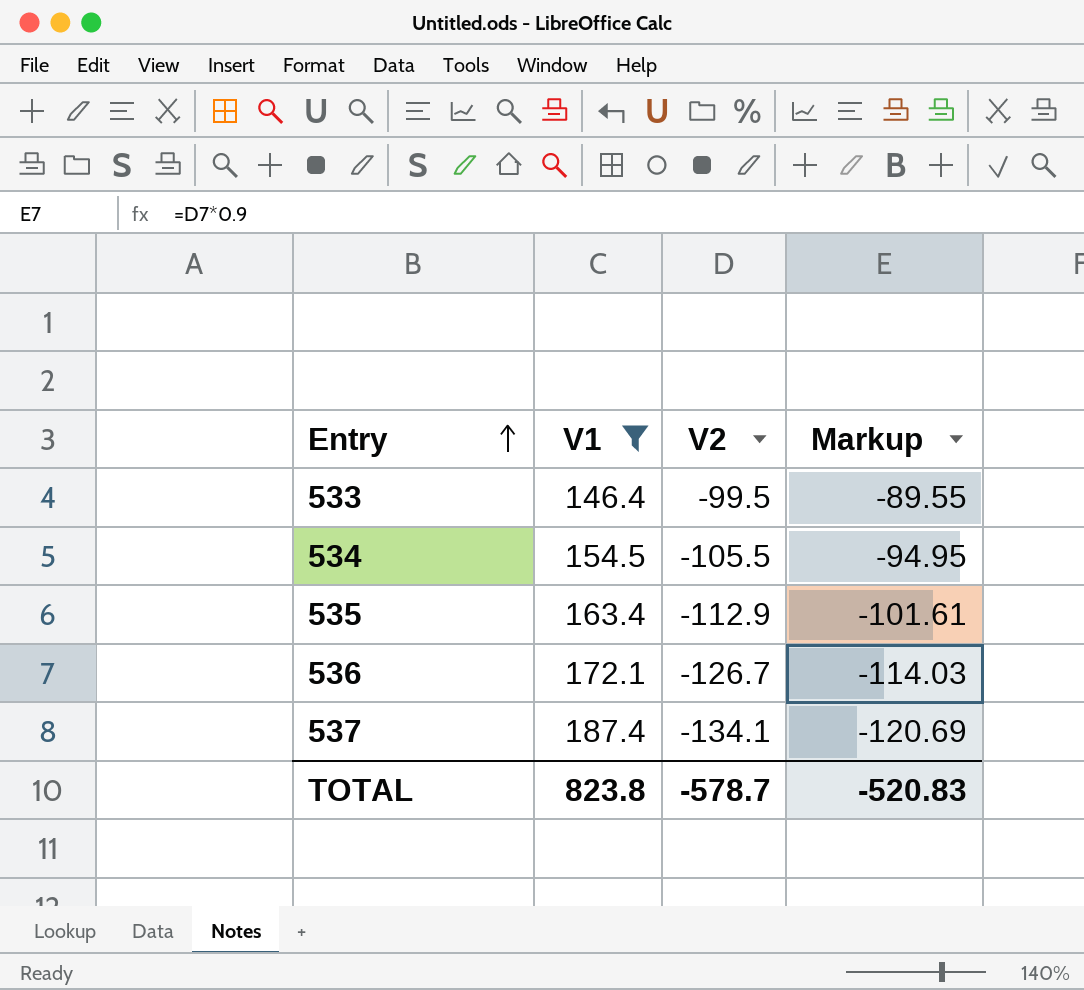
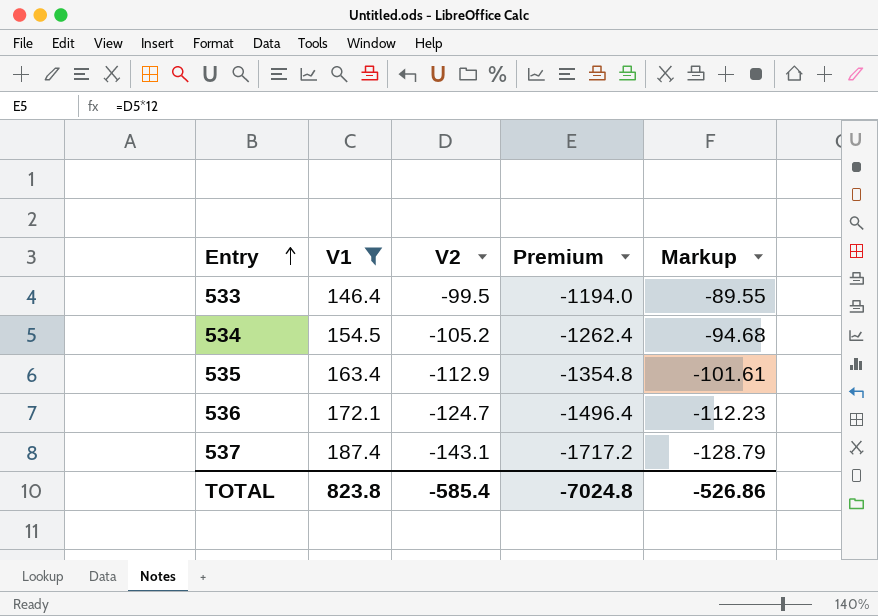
column Premium | formula: none -> [V2] * 12
534 | V2: -105.5 -> -105.2
534 | Markup: -94.95 -> -94.68
536 | V2: -126.7 -> -124.7
536 | Markup: -114.03 -> -112.23
537 | V2: -134.1 -> -143.1
537 | Markup: -120.69 -> -128.79
TOTAL | V2: -578.7 -> -585.4
TOTAL | Markup: -520.83 -> -526.86

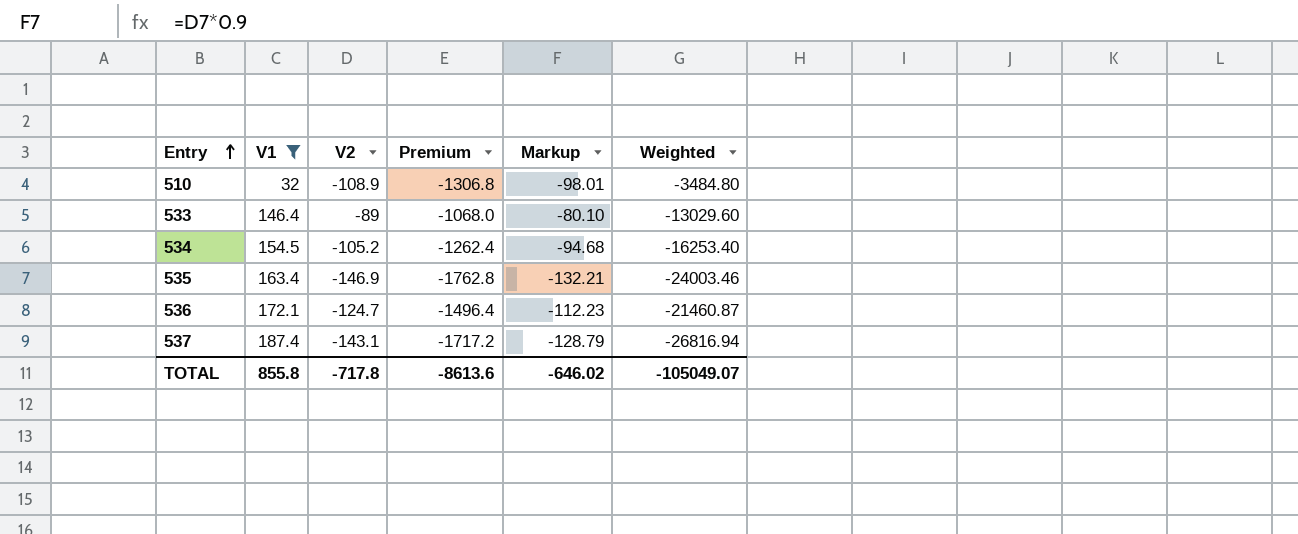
column Weighted | formula: none -> [V1] * [V2]
row 510: none -> 32 | -108.9 | -1306.8 | -98.01 | -3484.80
533 | V2: -99.5 -> -89
533 | Premium: -1194.0 -> -1068.0
533 | Markup: -89.55 -> -80.10
535 | V2: -112.9 -> -146.9
535 | Premium: -1354.8 -> -1762.8
535 | Markup: -101.61 -> -132.21
TOTAL | V1: 823.8 -> 855.8
TOTAL | V2: -585.4 -> -717.8
TOTAL | Premium: -7024.8 -> -8613.6
TOTAL | Markup: -526.86 -> -646.02

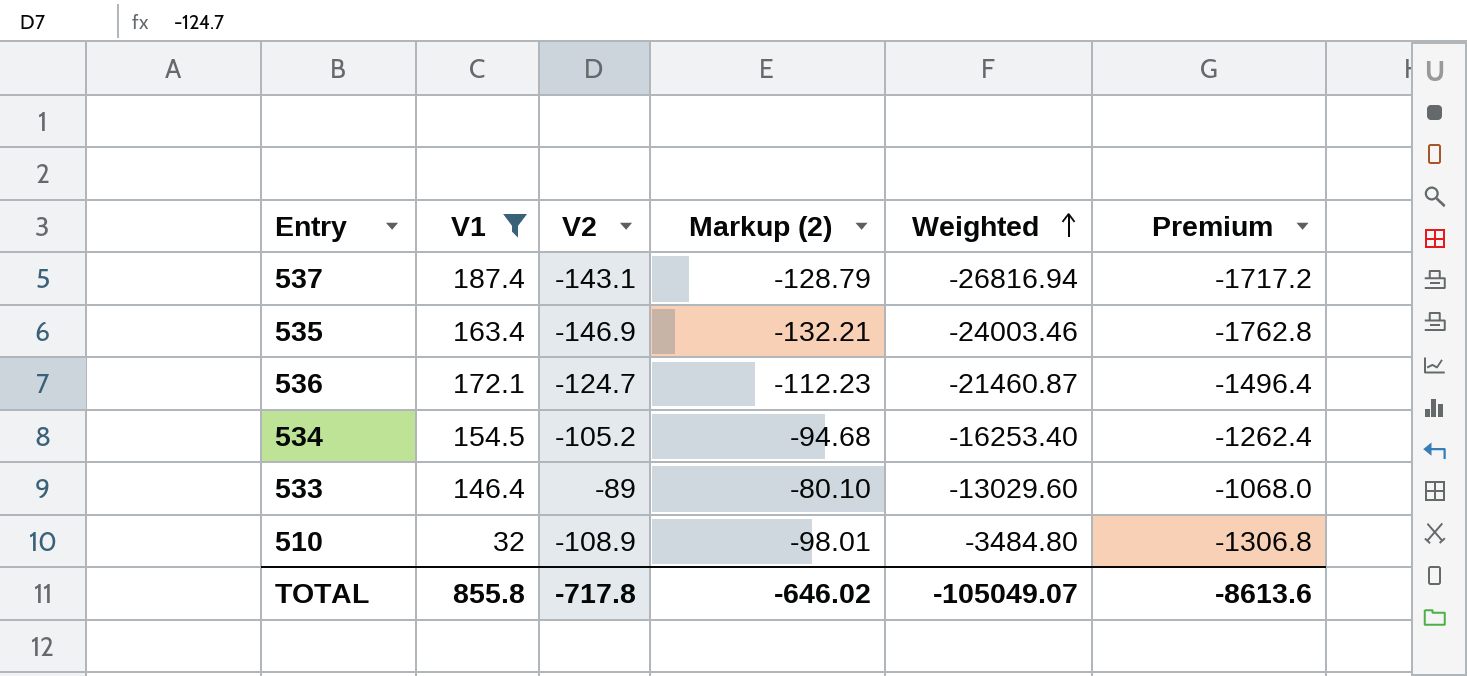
row order: Entry ascending -> Weighted ascending
column name: Markup -> Markup (2)
column Premium | position: 4 -> 6

